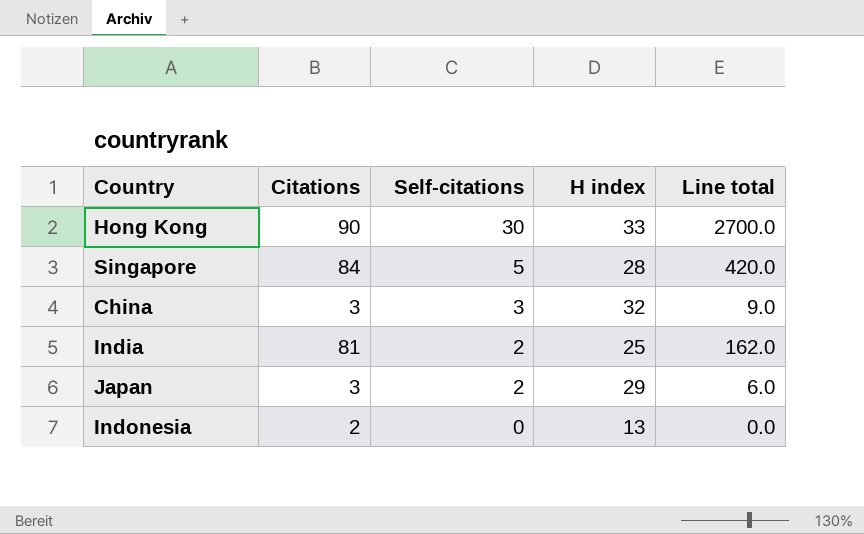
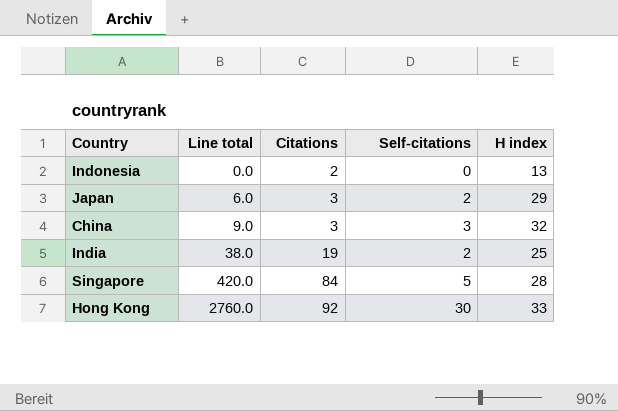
row order: Self-citations descending -> Line total ascending
column Line total | position: 5 -> 2
India | Line total: 162.0 -> 38.0
India | Citations: 81 -> 19
Hong Kong | Line total: 2700.0 -> 2760.0
Hong Kong | Citations: 90 -> 92

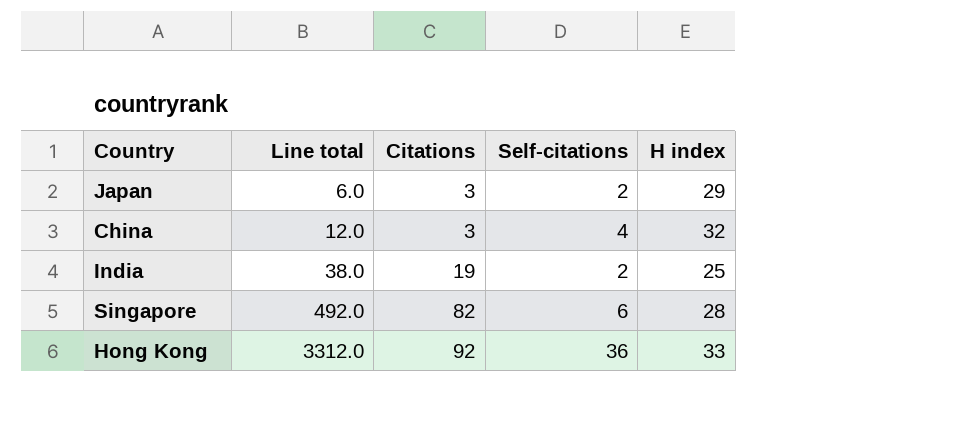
row Indonesia: 0.0 | 2 | 0 | 13 -> none
China | Line total: 9.0 -> 12.0
China | Self-citations: 3 -> 4
Singapore | Line total: 420.0 -> 492.0
Singapore | Citations: 84 -> 82
Singapore | Self-citations: 5 -> 6
Hong Kong | Line total: 2760.0 -> 3312.0
Hong Kong | Self-citations: 30 -> 36

